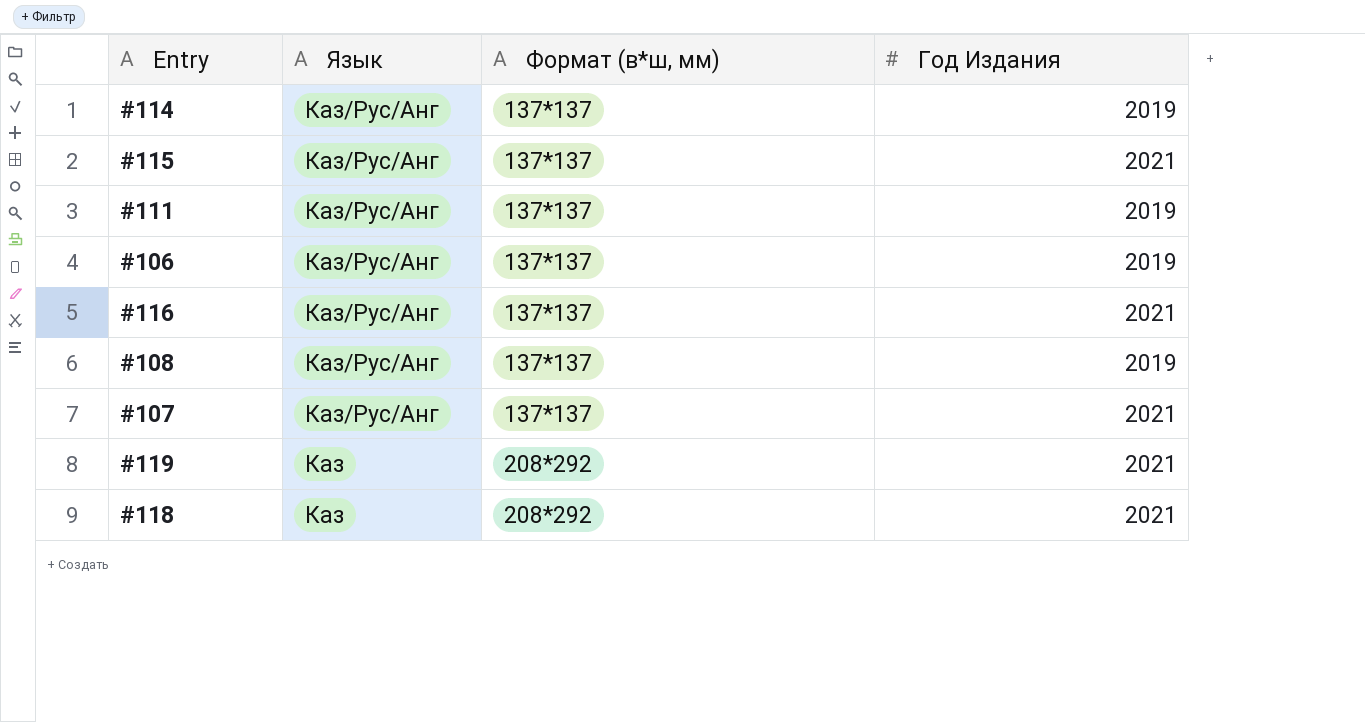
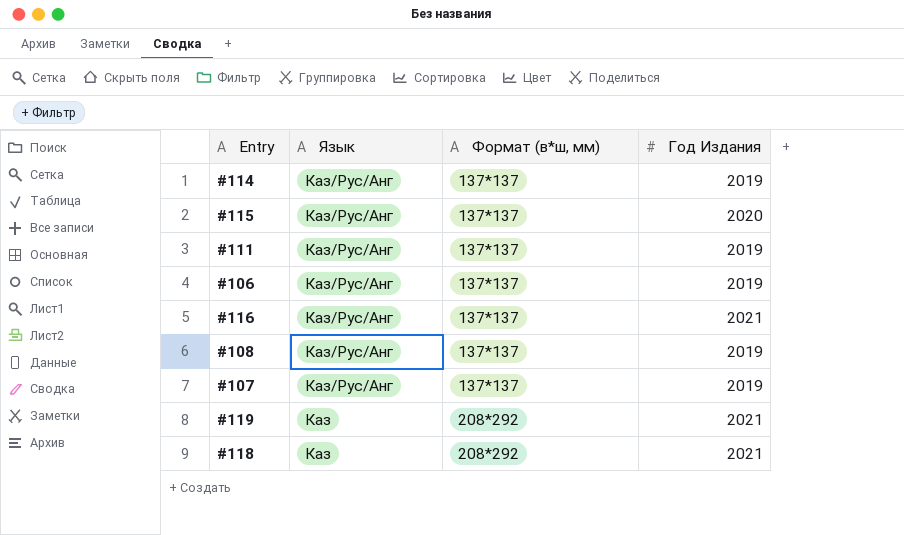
#115 | Год Издания: 2021 -> 2020
#107 | Год Издания: 2021 -> 2019

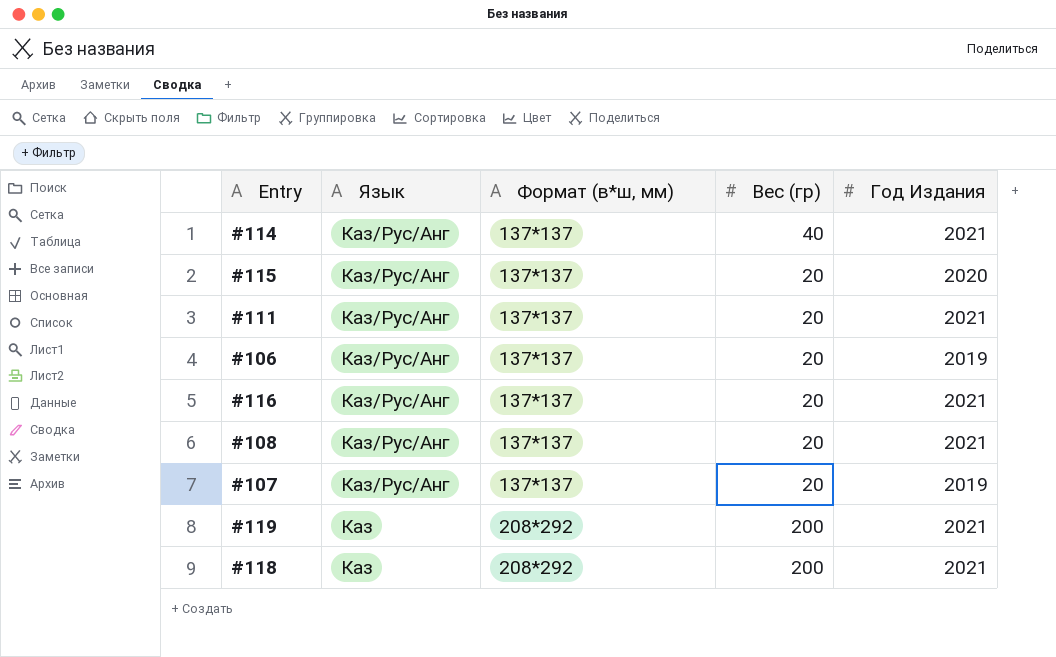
column Вес (гр) | position: none -> 4
#114 | Год Издания: 2019 -> 2021
#111 | Год Издания: 2019 -> 2021
#108 | Год Издания: 2019 -> 2021

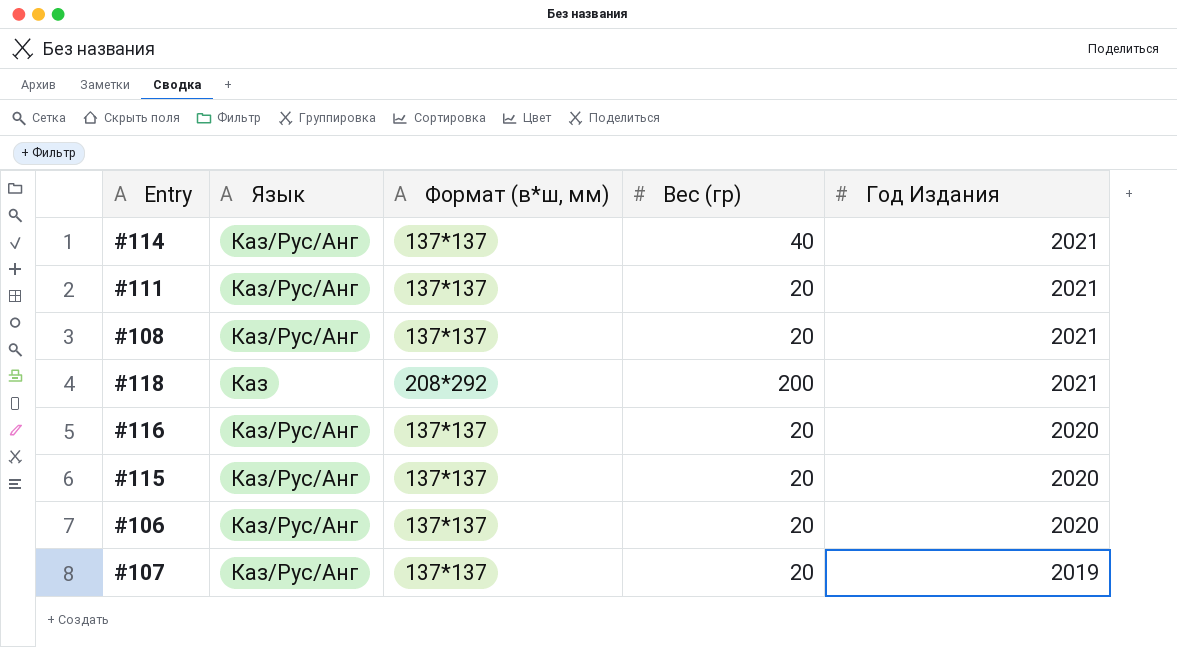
row order: Язык descending -> Год Издания descending
row #119: Каз | 208*292 | 200 | 2021 -> none
#116 | Год Издания: 2021 -> 2020
#106 | Год Издания: 2019 -> 2020

